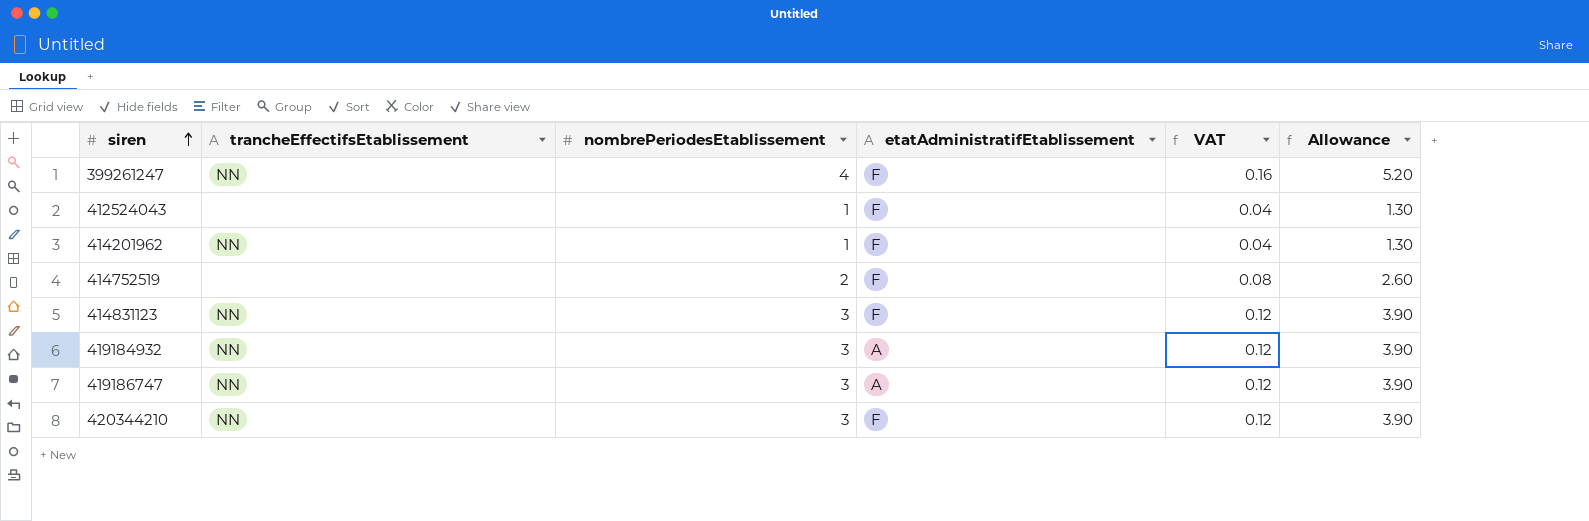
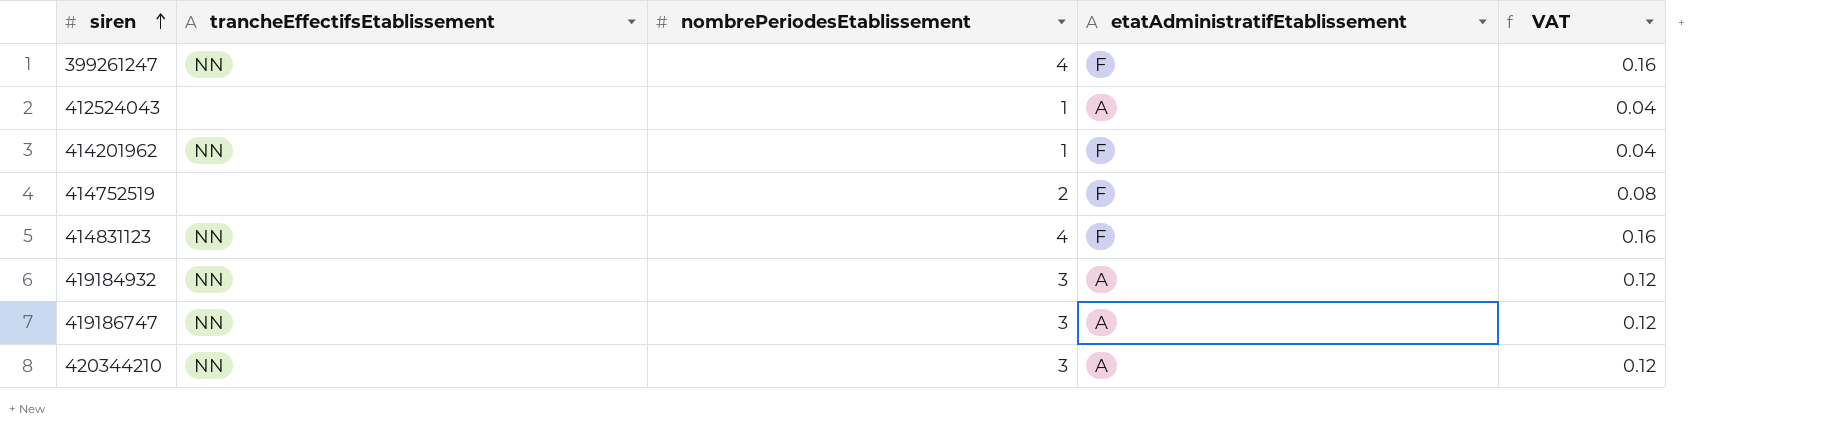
column Allowance | formula: [nombrePeriodesEtablissement] * 1.3 -> none
412524043 | etatAdministratifEtablissement: F -> A
414831123 | nombrePeriodesEtablissement: 3 -> 4
414831123 | VAT: 0.12 -> 0.16
420344210 | etatAdministratifEtablissement: F -> A

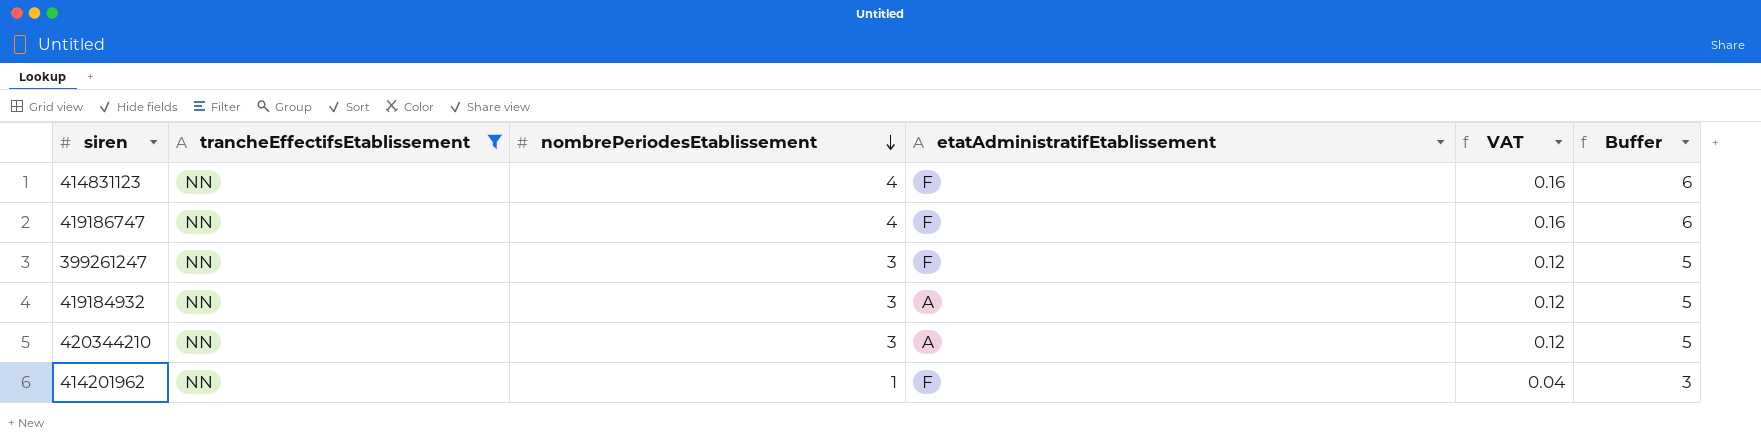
filter: none -> trancheEffectifsEtablissement = NN
row order: siren ascending -> nombrePeriodesEtablissement descending
column Buffer | formula: none -> [nombrePeriodesEtablissement] + 2
419186747 | nombrePeriodesEtablissement: 3 -> 4
419186747 | etatAdministratifEtablissement: A -> F
419186747 | VAT: 0.12 -> 0.16
399261247 | nombrePeriodesEtablissement: 4 -> 3
399261247 | VAT: 0.16 -> 0.12

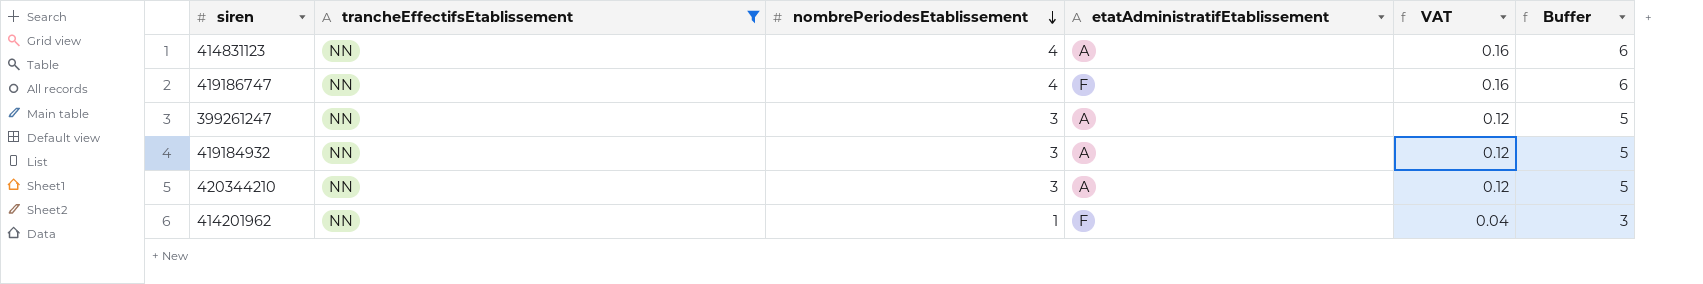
414831123 | etatAdministratifEtablissement: F -> A
399261247 | etatAdministratifEtablissement: F -> A

